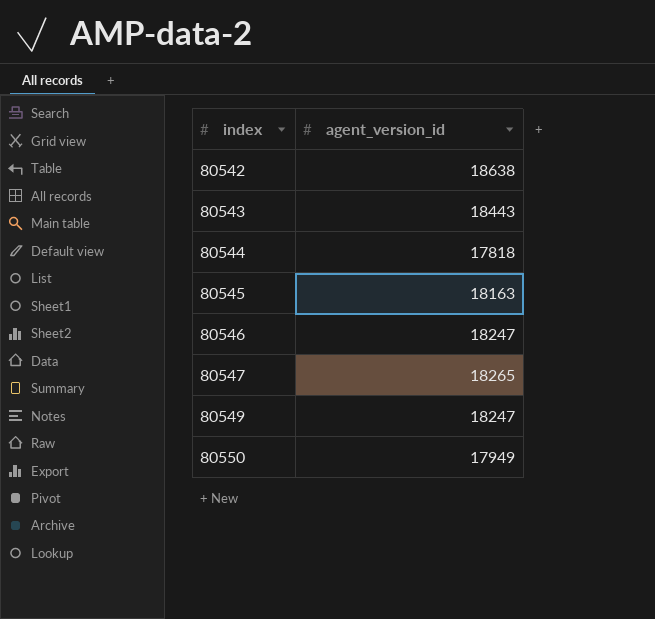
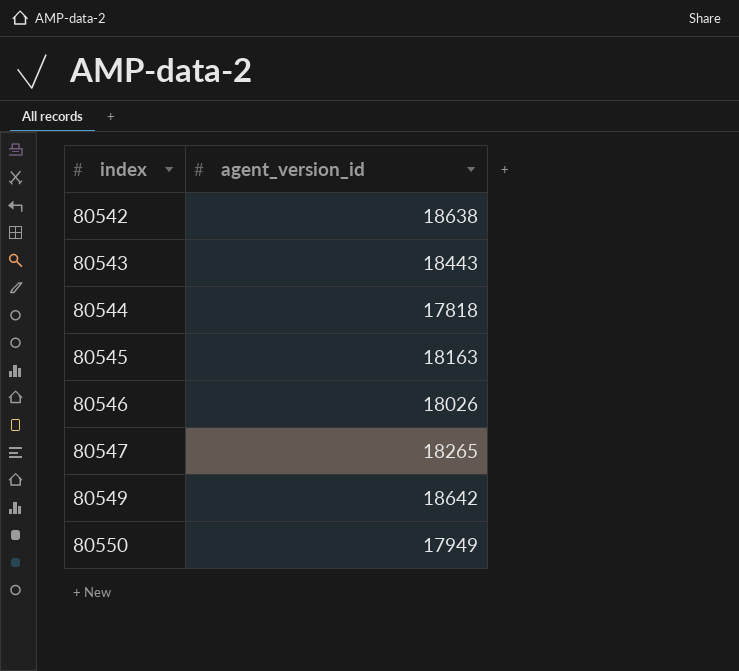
80546 | agent_version_id: 18247 -> 18026
80549 | agent_version_id: 18247 -> 18642

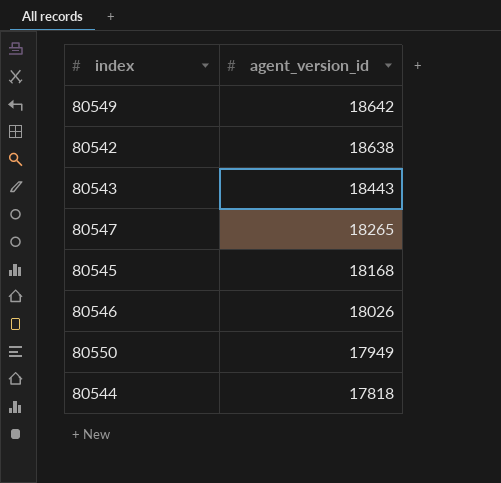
row order: index ascending -> agent_version_id descending
80545 | agent_version_id: 18163 -> 18168

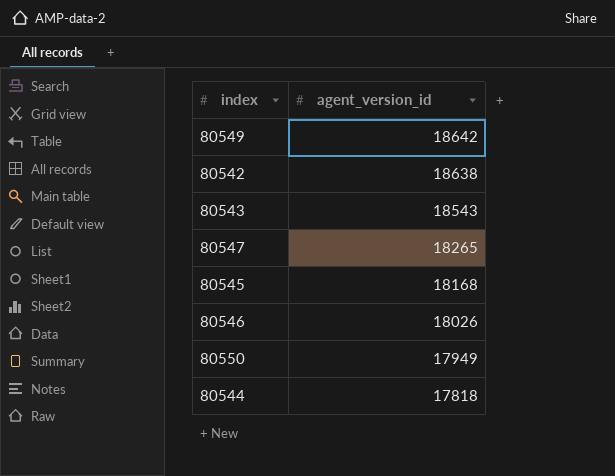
80543 | agent_version_id: 18443 -> 18543

